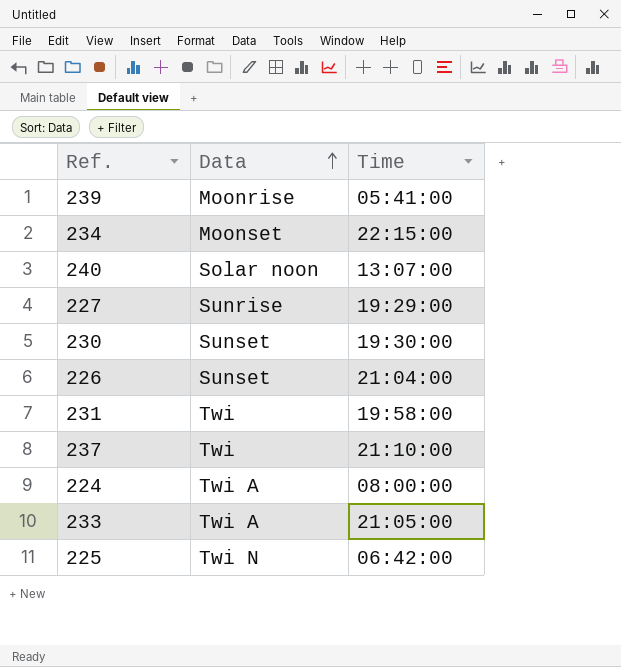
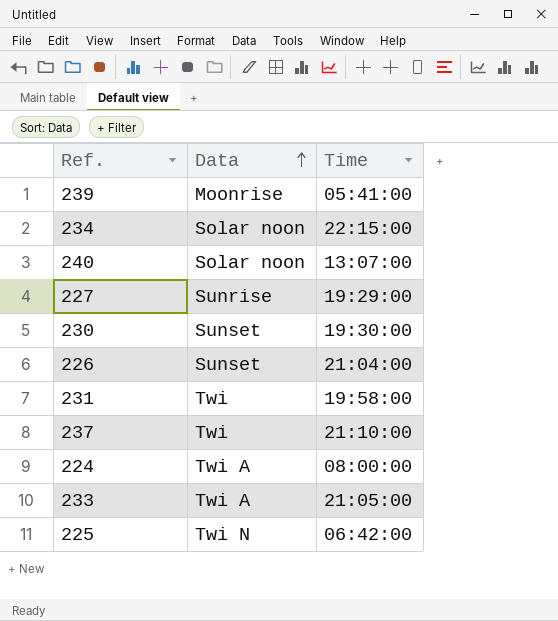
234 | Data: Moonset -> Solar noon

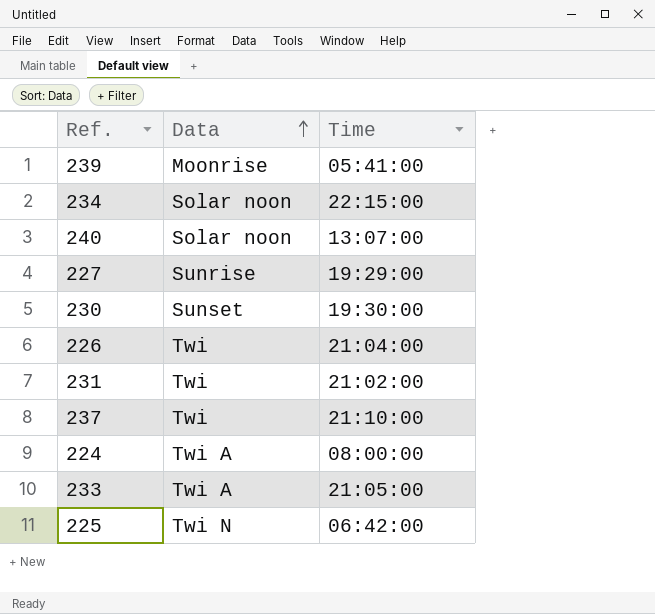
226 | Data: Sunset -> Twi
231 | Time: 19:58:00 -> 21:02:00

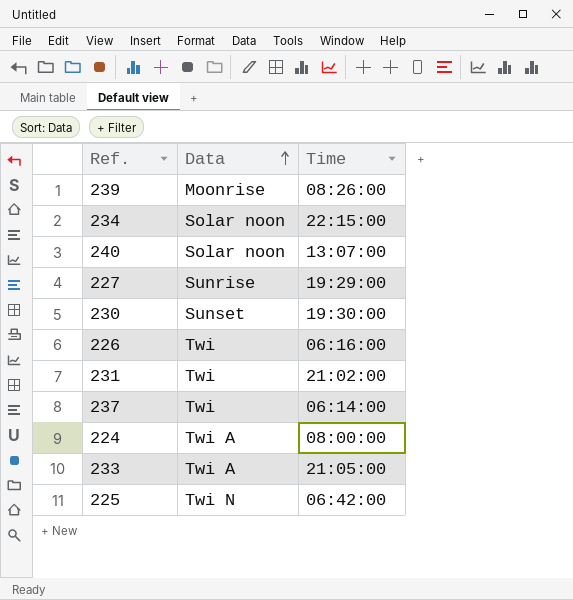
239 | Time: 05:41:00 -> 08:26:00
226 | Time: 21:04:00 -> 06:16:00
237 | Time: 21:10:00 -> 06:14:00

